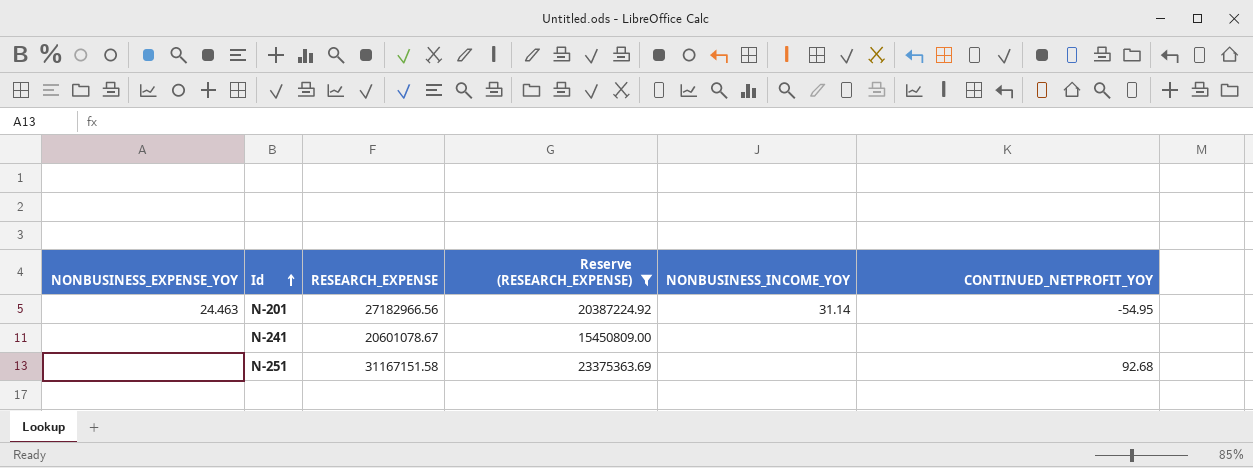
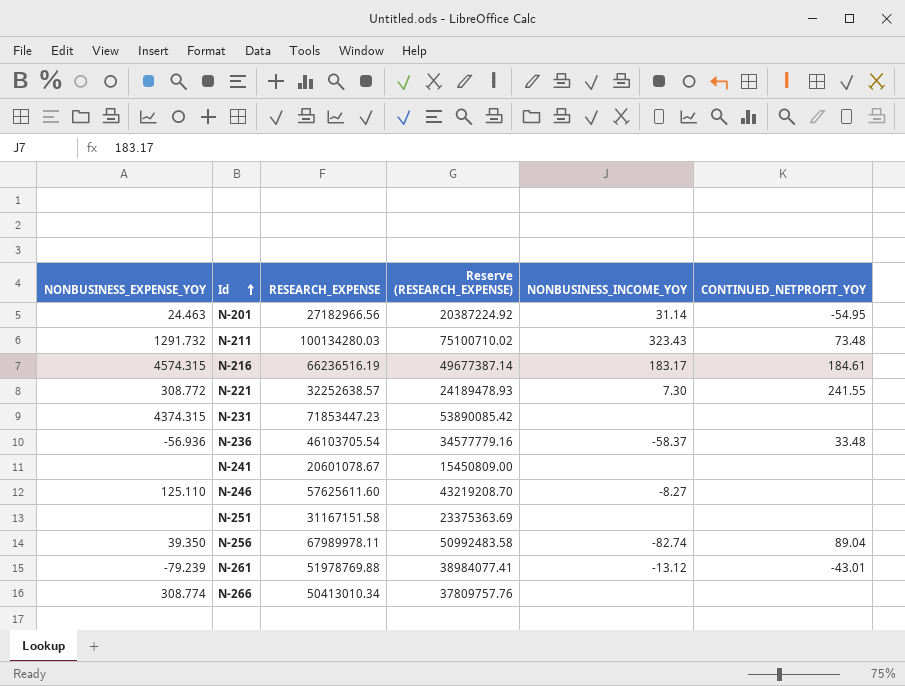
filter: Reserve (RESEARCH_EXPENSE) <= 23375363.69 -> none
N-251 | CONTINUED_NETPROFIT_YOY: 92.68 -> none

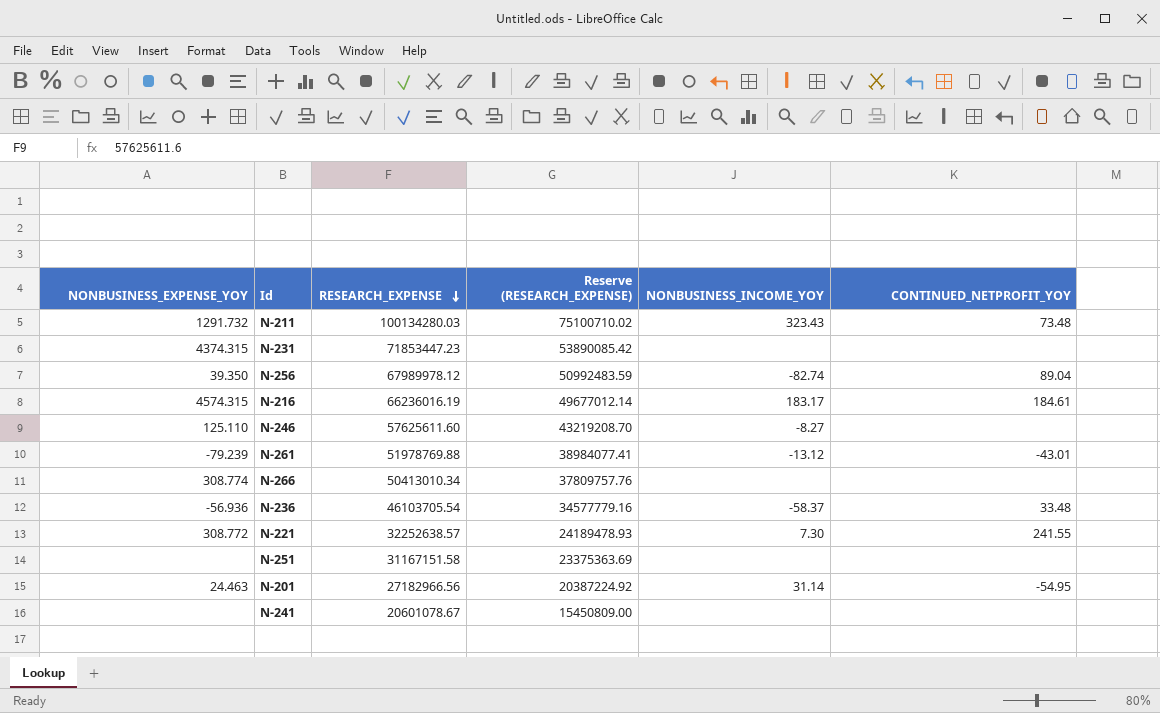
row order: Id ascending -> RESEARCH_EXPENSE descending
N-256 | RESEARCH_EXPENSE: 67989978.11 -> 67989978.12
N-256 | Reserve (RESEARCH_EXPENSE): 50992483.58 -> 50992483.59
N-216 | RESEARCH_EXPENSE: 66236516.19 -> 66236016.19
N-216 | Reserve (RESEARCH_EXPENSE): 49677387.14 -> 49677012.14

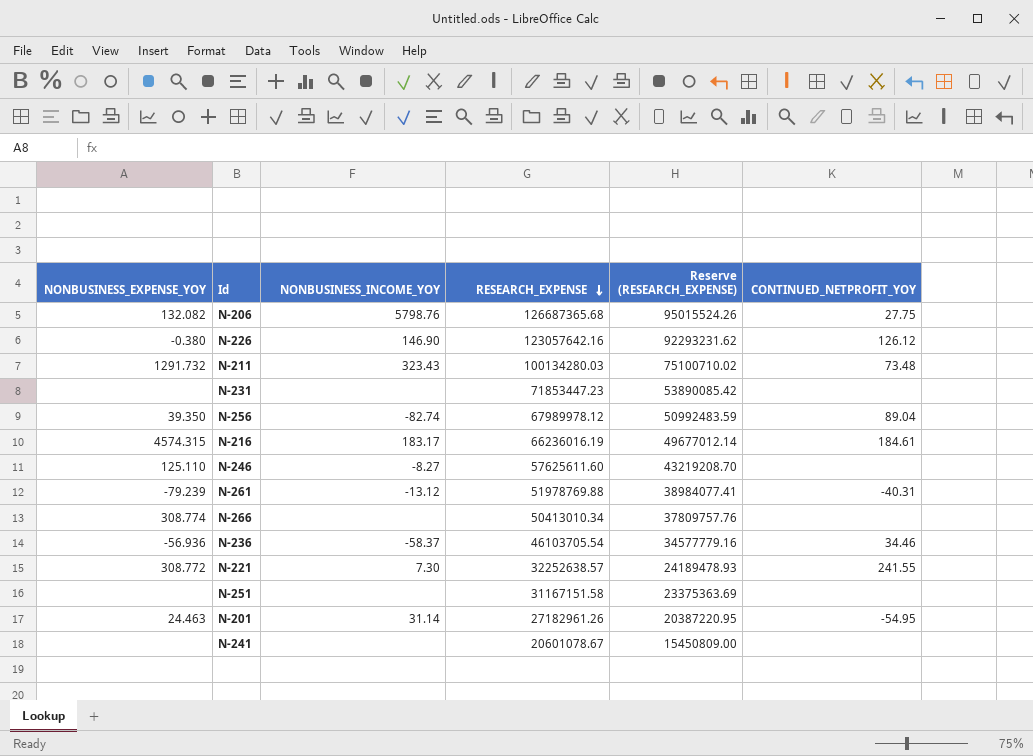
column NONBUSINESS_INCOME_YOY | position: 5 -> 3
row N-206: none -> 132.082 | 5798.76 | 126687365.68 | 95015524.26 | 27.75
row N-226: none -> -0.380 | 146.90 | 123057642.16 | 92293231.62 | 126.12
N-231 | NONBUSINESS_EXPENSE_YOY: 4374.315 -> none
N-261 | CONTINUED_NETPROFIT_YOY: -43.01 -> -40.31
N-236 | CONTINUED_NETPROFIT_YOY: 33.48 -> 34.46
N-201 | RESEARCH_EXPENSE: 27182966.56 -> 27182961.26
N-201 | Reserve (RESEARCH_EXPENSE): 20387224.92 -> 20387220.95

